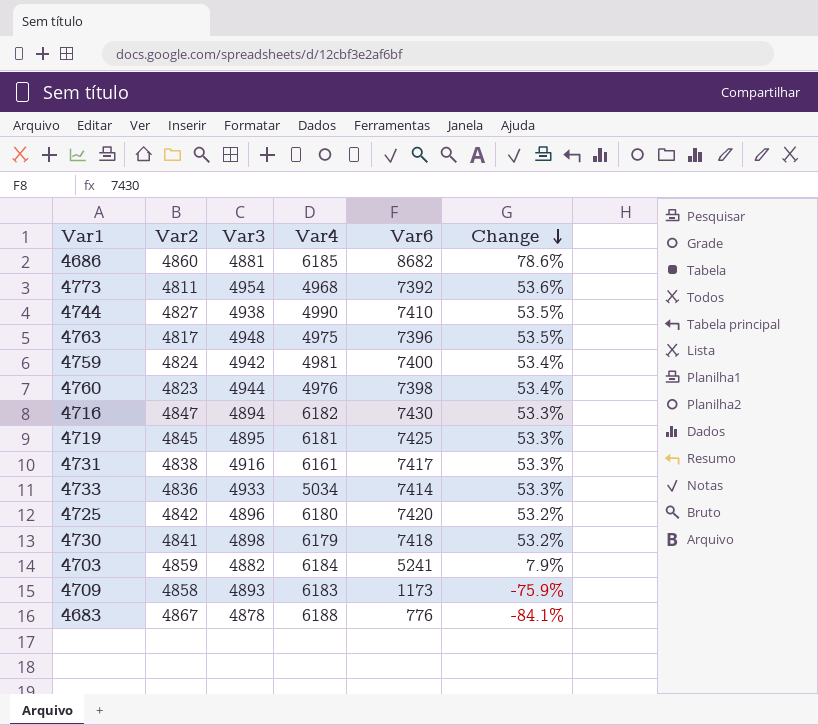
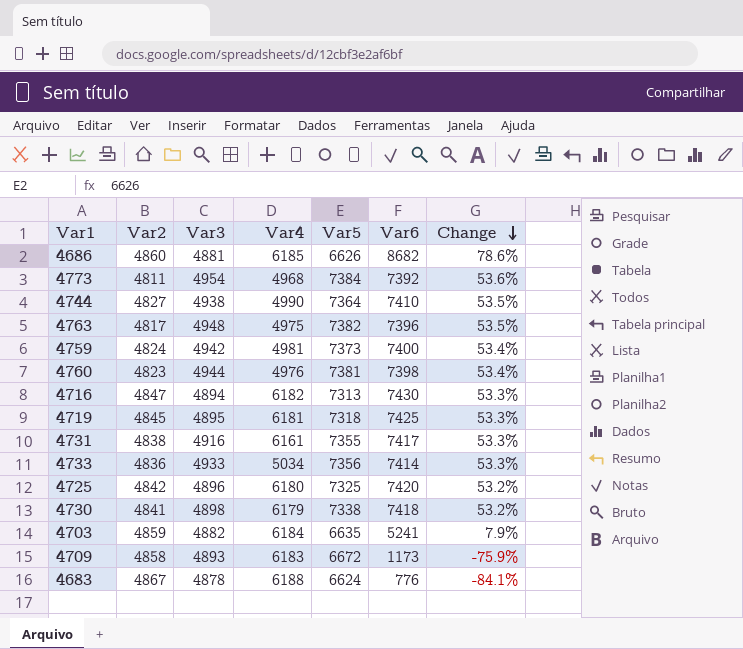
column Var5 | position: none -> 5

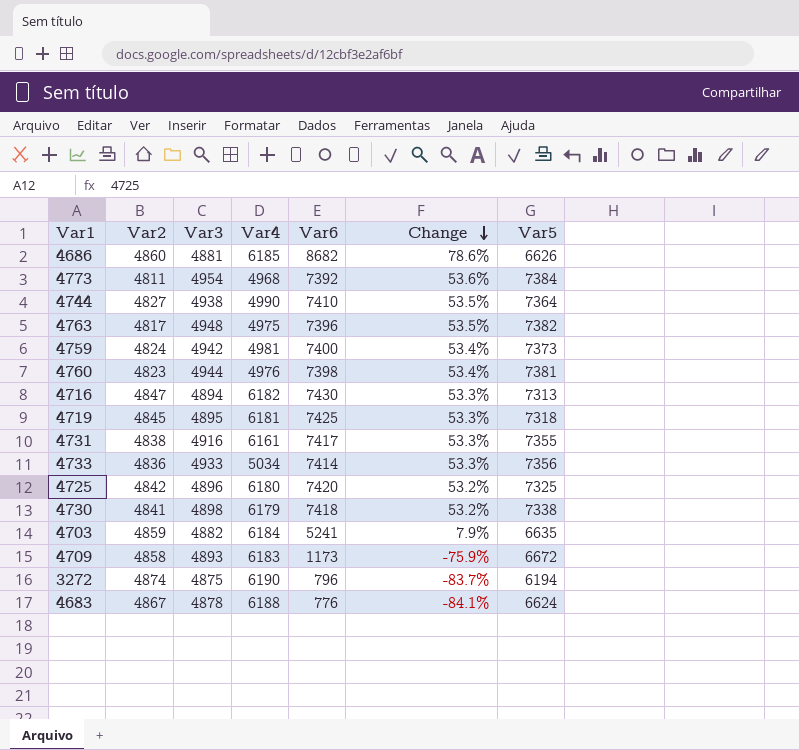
column Var5 | position: 5 -> 7
row 3272: none -> 4874 | 4875 | 6190 | 796 | -83.7% | 6194

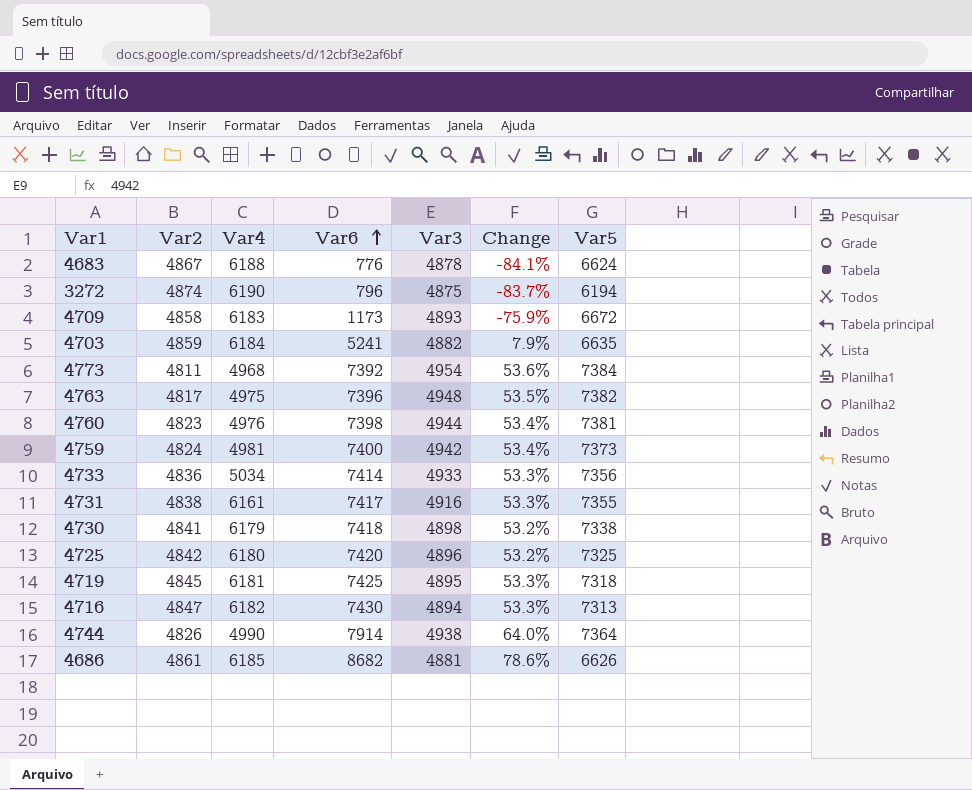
row order: Change descending -> Var6 ascending
column Var3 | position: 3 -> 5
4744 | Var2: 4827 -> 4826
4744 | Var6: 7410 -> 7914
4744 | Change: 53.5% -> 64.0%
4686 | Var2: 4860 -> 4861

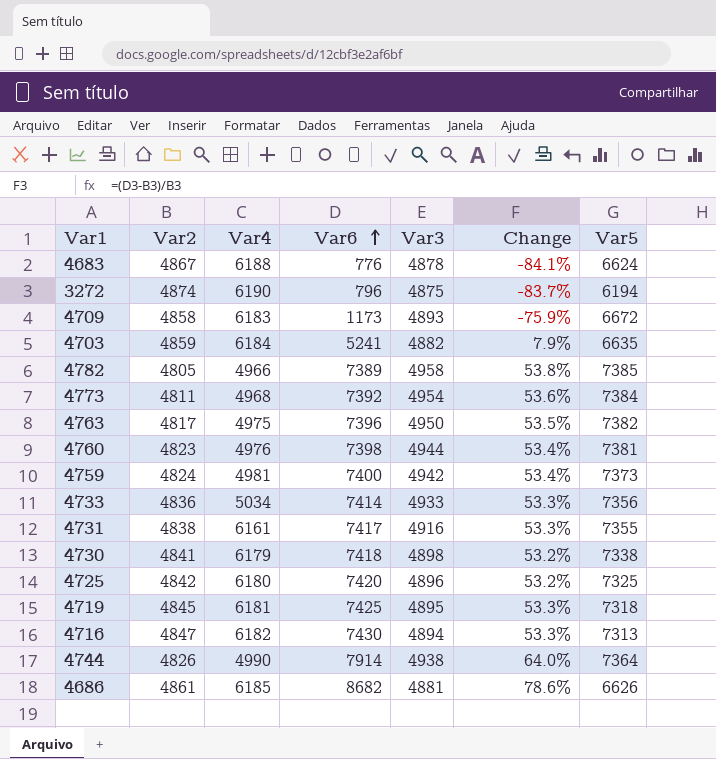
row 4782: none -> 4805 | 4966 | 7389 | 4958 | 53.8% | 7385
4763 | Var3: 4948 -> 4950

